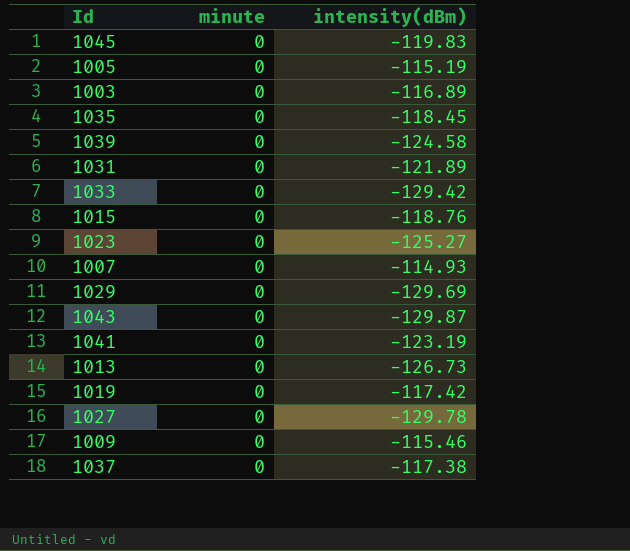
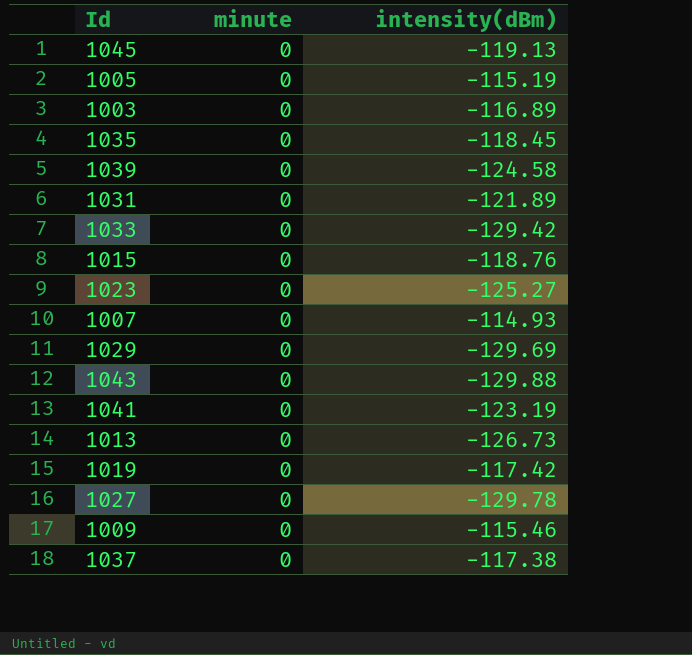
1045 | intensity(dBm): -119.83 -> -119.13
1043 | intensity(dBm): -129.87 -> -129.88

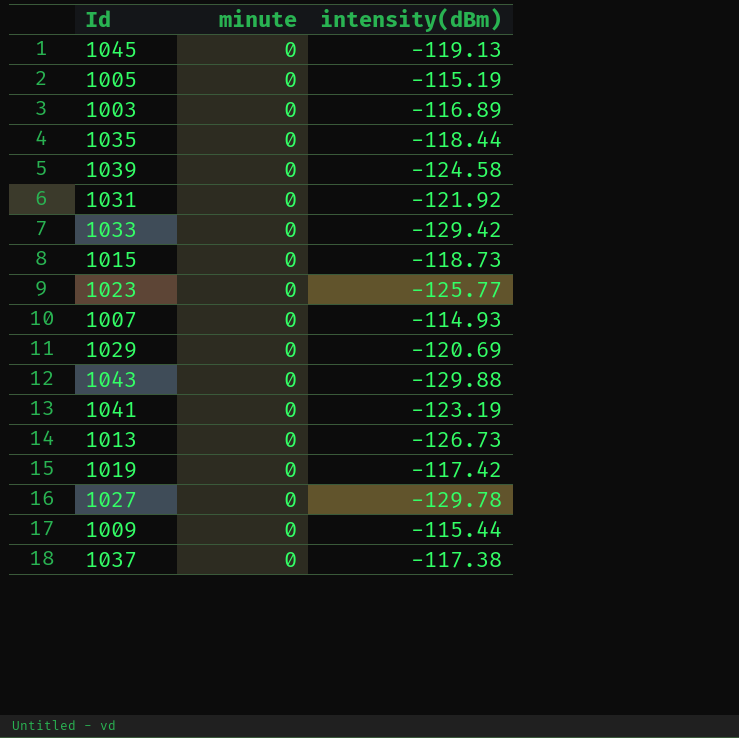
1035 | intensity(dBm): -118.45 -> -118.44
1031 | intensity(dBm): -121.89 -> -121.92
1015 | intensity(dBm): -118.76 -> -118.73
1023 | intensity(dBm): -125.27 -> -125.77
1029 | intensity(dBm): -129.69 -> -120.69
1009 | intensity(dBm): -115.46 -> -115.44

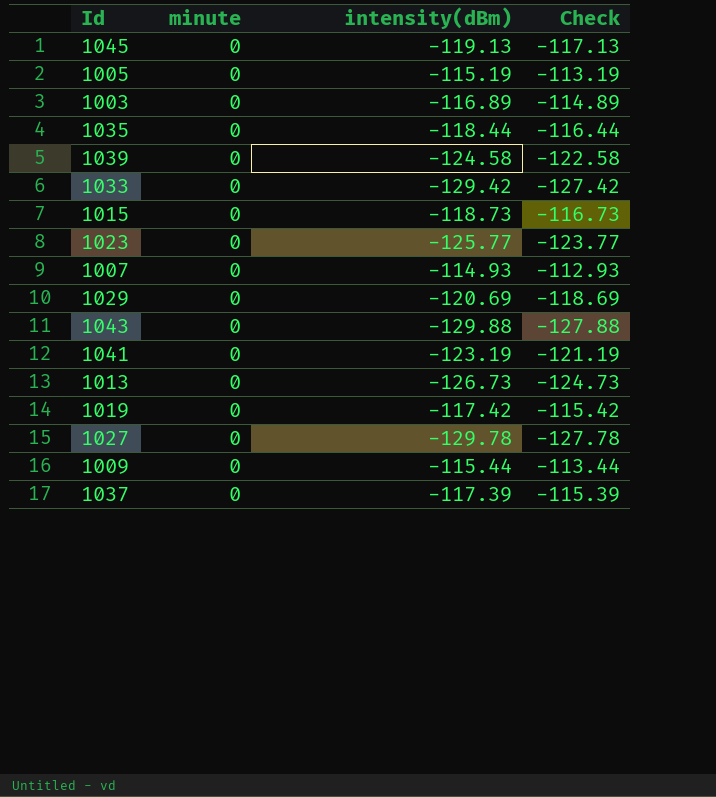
column Check | formula: none -> [intensity(dBm)] + 2
row 1031: 0 | -121.92 -> none
1037 | intensity(dBm): -117.38 -> -117.39

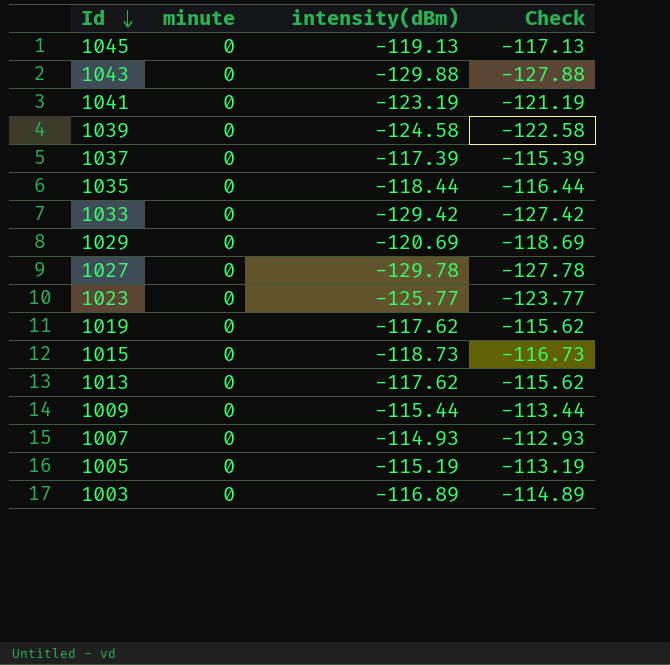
row order: none -> Id descending
1019 | intensity(dBm): -117.42 -> -117.62
1019 | Check: -115.42 -> -115.62
1013 | intensity(dBm): -126.73 -> -117.62
1013 | Check: -124.73 -> -115.62

